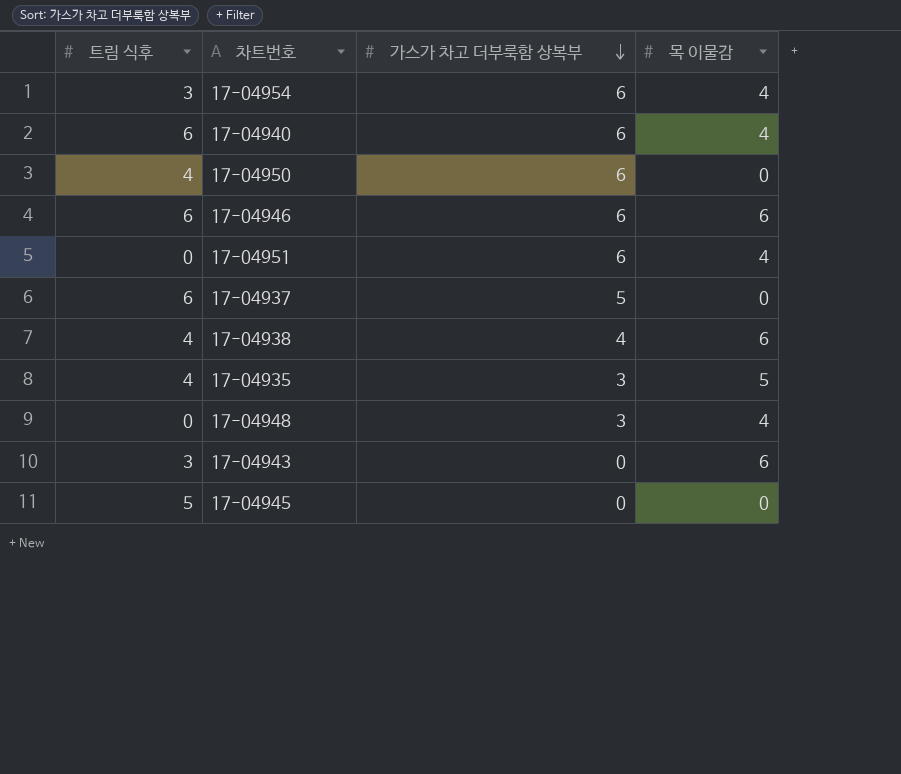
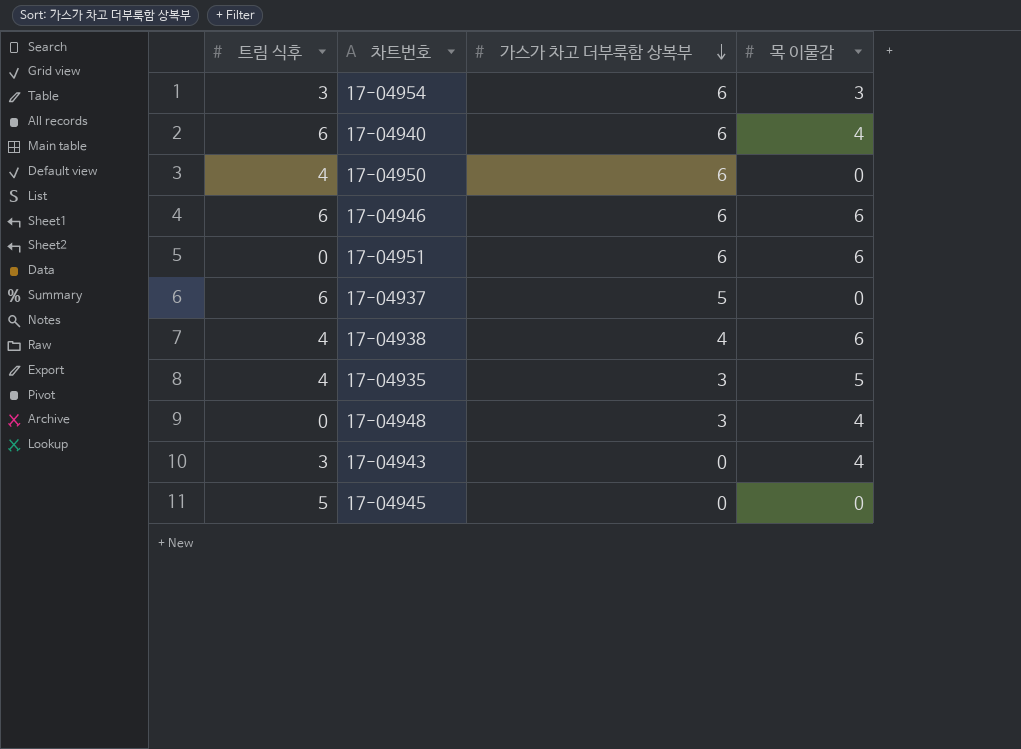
17-04954 | 목 이물감: 4 -> 3
17-04951 | 목 이물감: 4 -> 6
17-04943 | 목 이물감: 6 -> 4

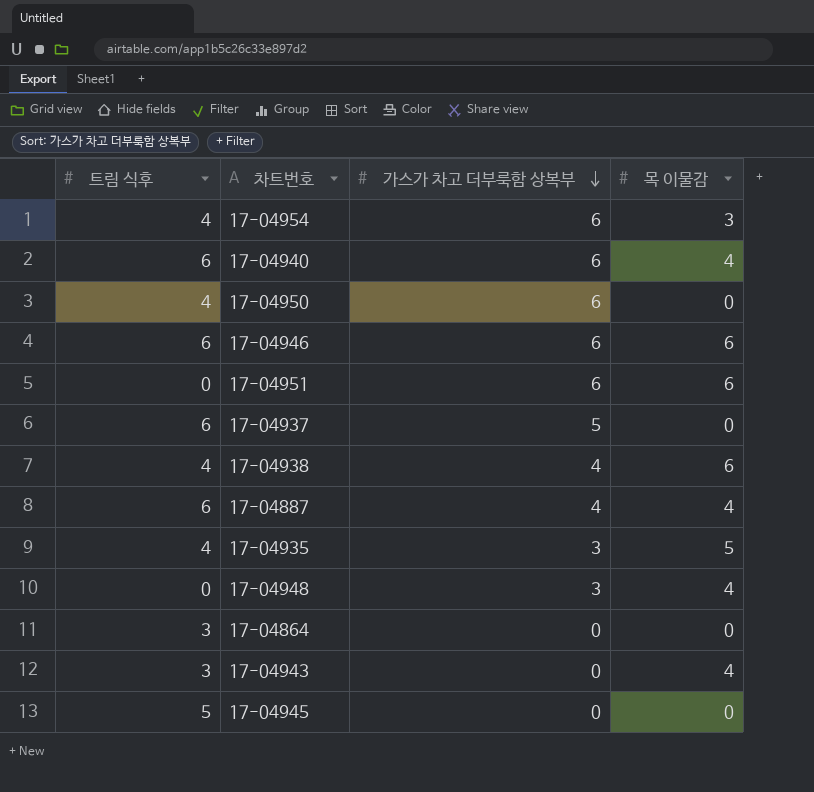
17-04954 | 트림 식후: 3 -> 4
row 17-04887: none -> 6 | 4 | 4
row 17-04864: none -> 3 | 0 | 0

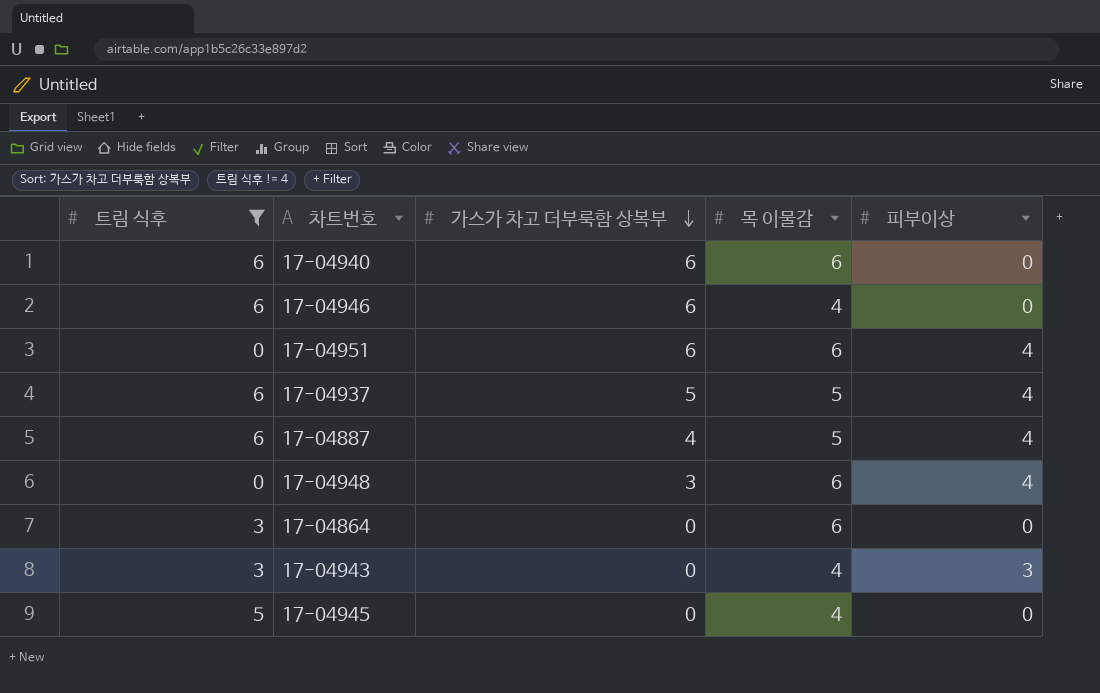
filter: none -> 트림 식후 != 4
column 피부이상 | position: none -> 5
17-04940 | 목 이물감: 4 -> 6
17-04946 | 목 이물감: 6 -> 4
17-04937 | 목 이물감: 0 -> 5
17-04887 | 목 이물감: 4 -> 5
17-04948 | 목 이물감: 4 -> 6
17-04864 | 목 이물감: 0 -> 6
17-04945 | 목 이물감: 0 -> 4

